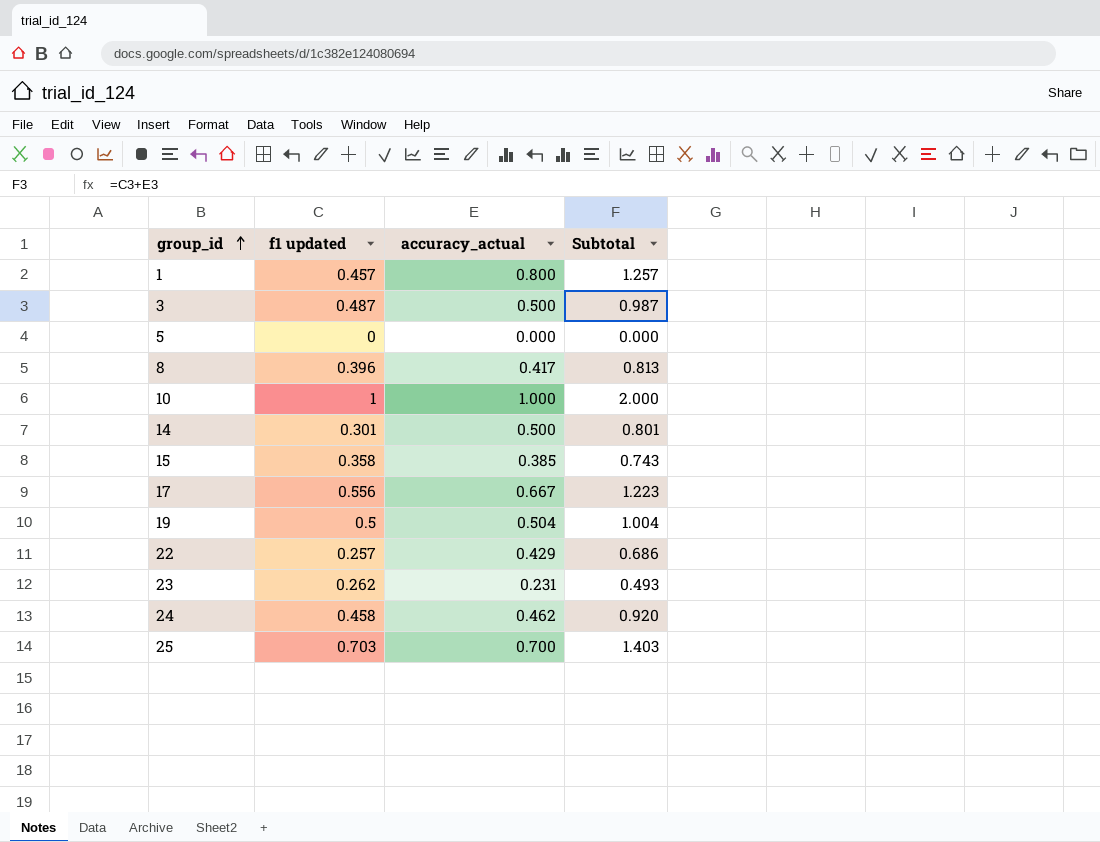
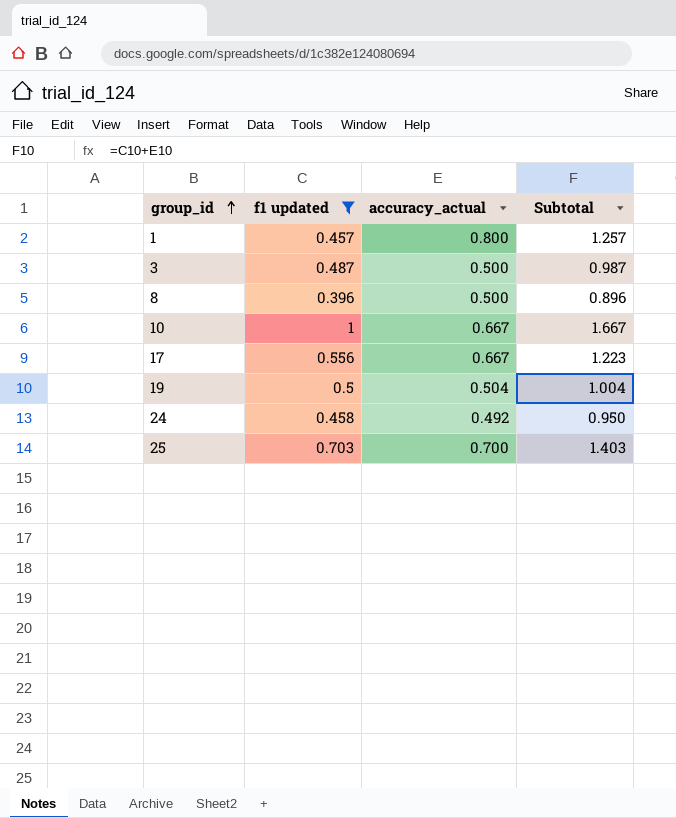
filter: none -> f1 updated >= 0.396
8 | accuracy_actual: 0.417 -> 0.500
8 | Subtotal: 0.813 -> 0.896
10 | accuracy_actual: 1.000 -> 0.667
10 | Subtotal: 2.000 -> 1.667
24 | accuracy_actual: 0.462 -> 0.492
24 | Subtotal: 0.920 -> 0.950

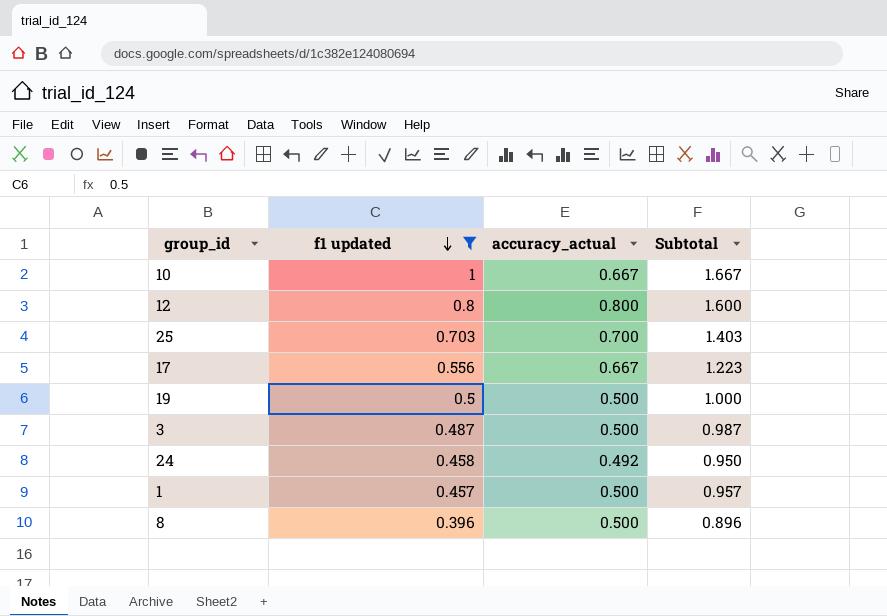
row order: group_id ascending -> f1 updated descending
row 12: none -> 0.8 | 0.800 | 1.600
19 | accuracy_actual: 0.504 -> 0.500
19 | Subtotal: 1.004 -> 1.000
1 | accuracy_actual: 0.800 -> 0.500
1 | Subtotal: 1.257 -> 0.957

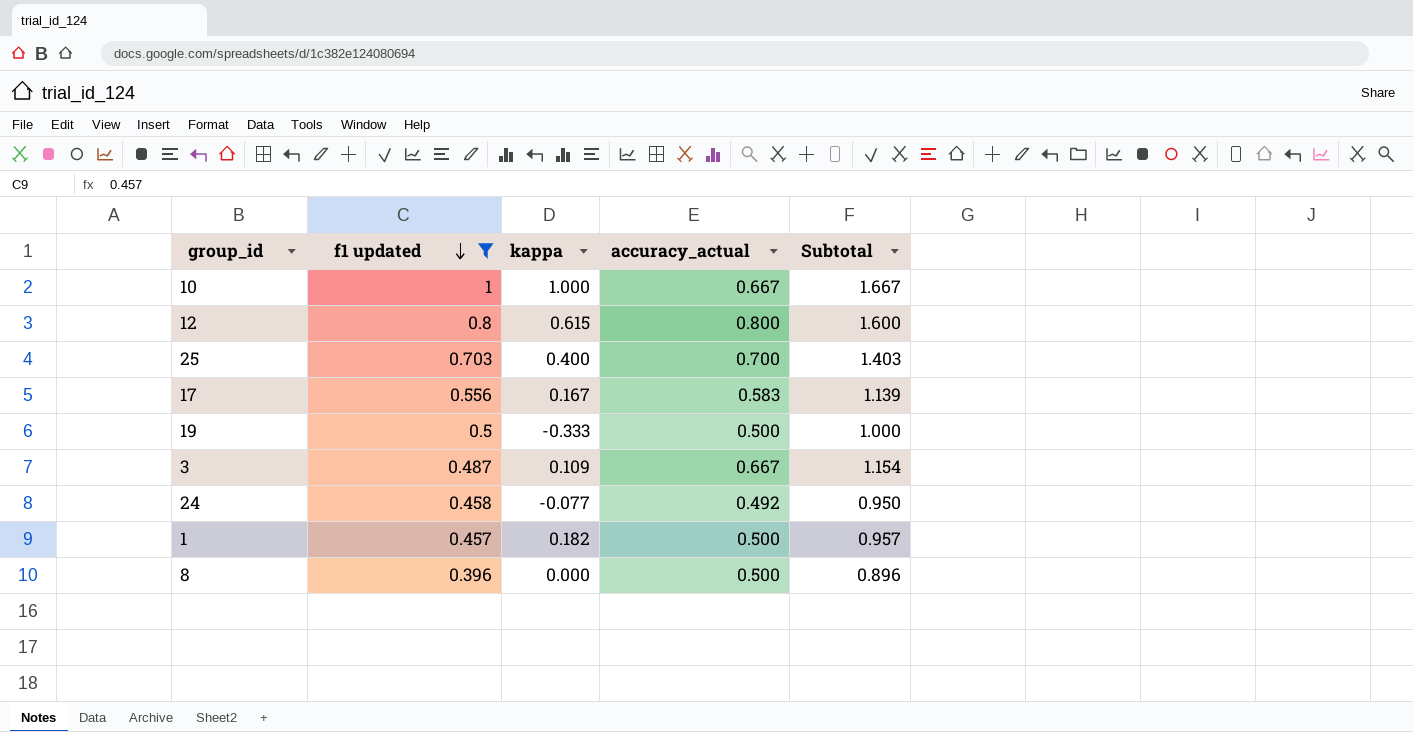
column kappa | position: none -> 3
17 | accuracy_actual: 0.667 -> 0.583
17 | Subtotal: 1.223 -> 1.139
3 | accuracy_actual: 0.500 -> 0.667
3 | Subtotal: 0.987 -> 1.154

